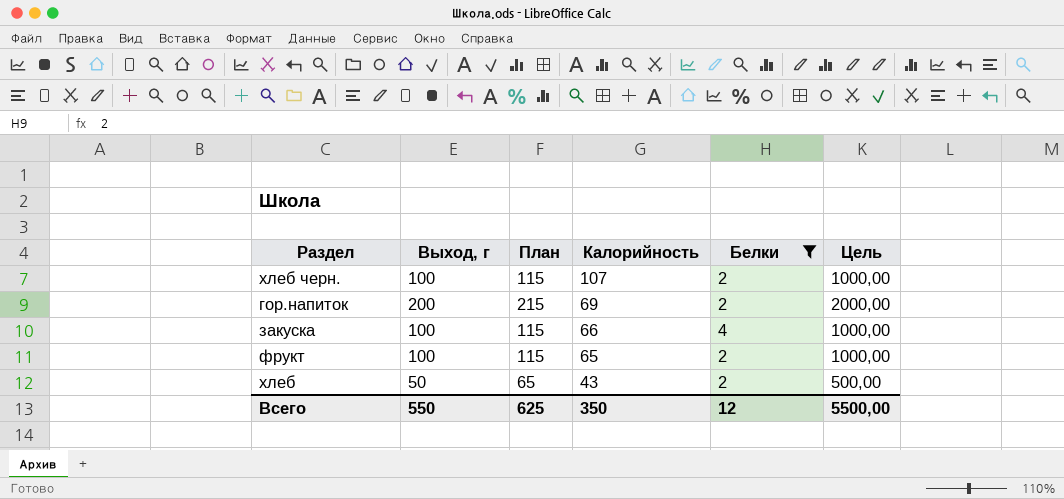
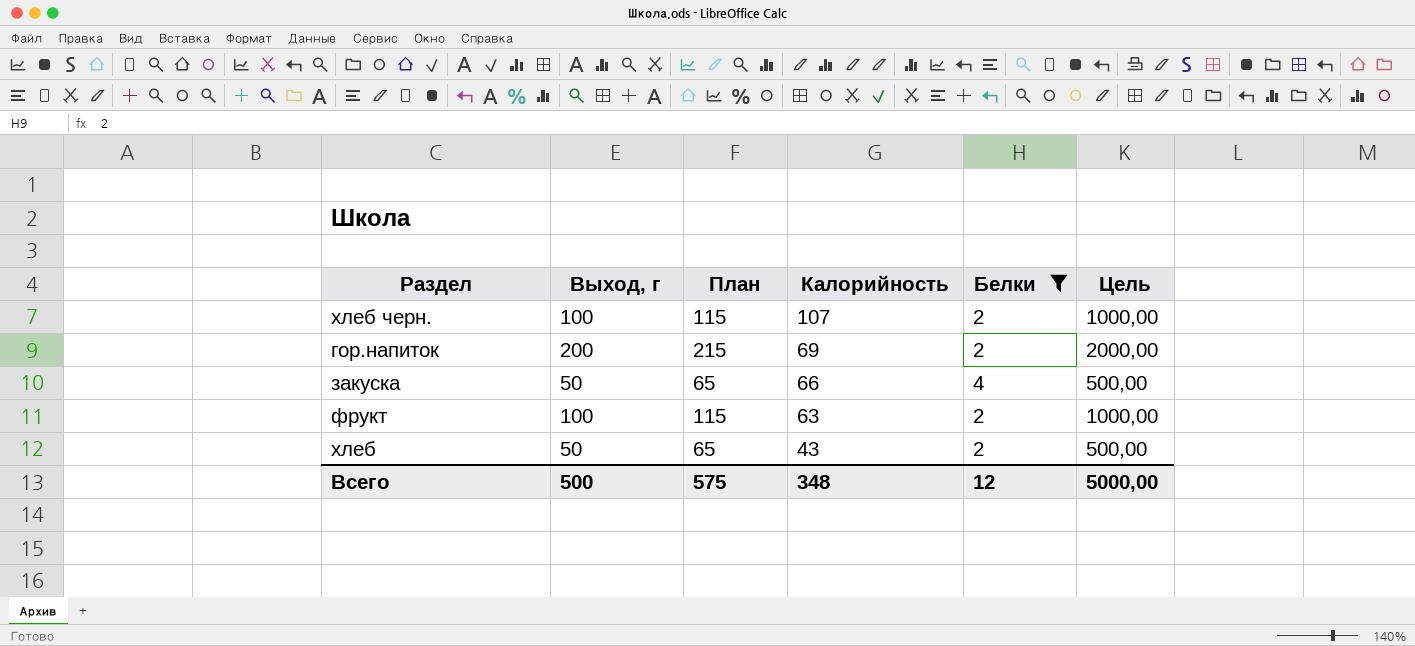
закуска | Выход, г: 100 -> 50
закуска | План: 115 -> 65
закуска | Цель: 1000,00 -> 500,00
фрукт | Калорийность: 65 -> 63
Всего | Выход, г: 550 -> 500
Всего | План: 625 -> 575
Всего | Калорийность: 350 -> 348
Всего | Цель: 5500,00 -> 5000,00

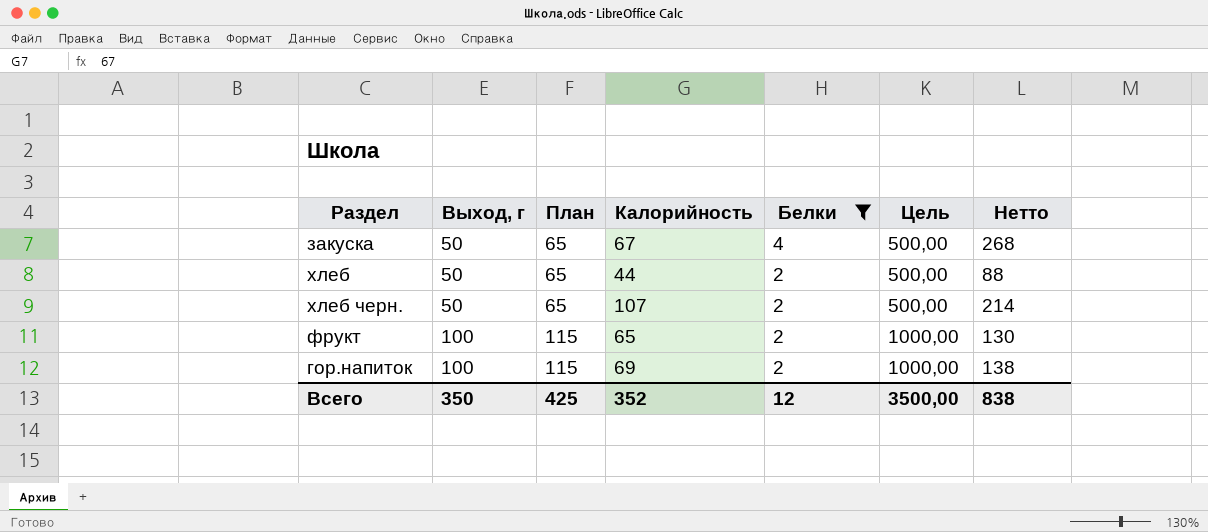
row order: Калорийность descending -> Выход, г ascending
column Нетто | formula: none -> [Калорийность] * [Белки]
закуска | Калорийность: 66 -> 67
хлеб | Калорийность: 43 -> 44
хлеб черн. | Выход, г: 100 -> 50
хлеб черн. | План: 115 -> 65
хлеб черн. | Цель: 1000,00 -> 500,00
фрукт | Калорийность: 63 -> 65
гор.напиток | Выход, г: 200 -> 100
гор.напиток | План: 215 -> 115
гор.напиток | Цель: 2000,00 -> 1000,00
Всего | Выход, г: 500 -> 350
Всего | План: 575 -> 425
Всего | Калорийность: 348 -> 352
Всего | Цель: 5000,00 -> 3500,00

